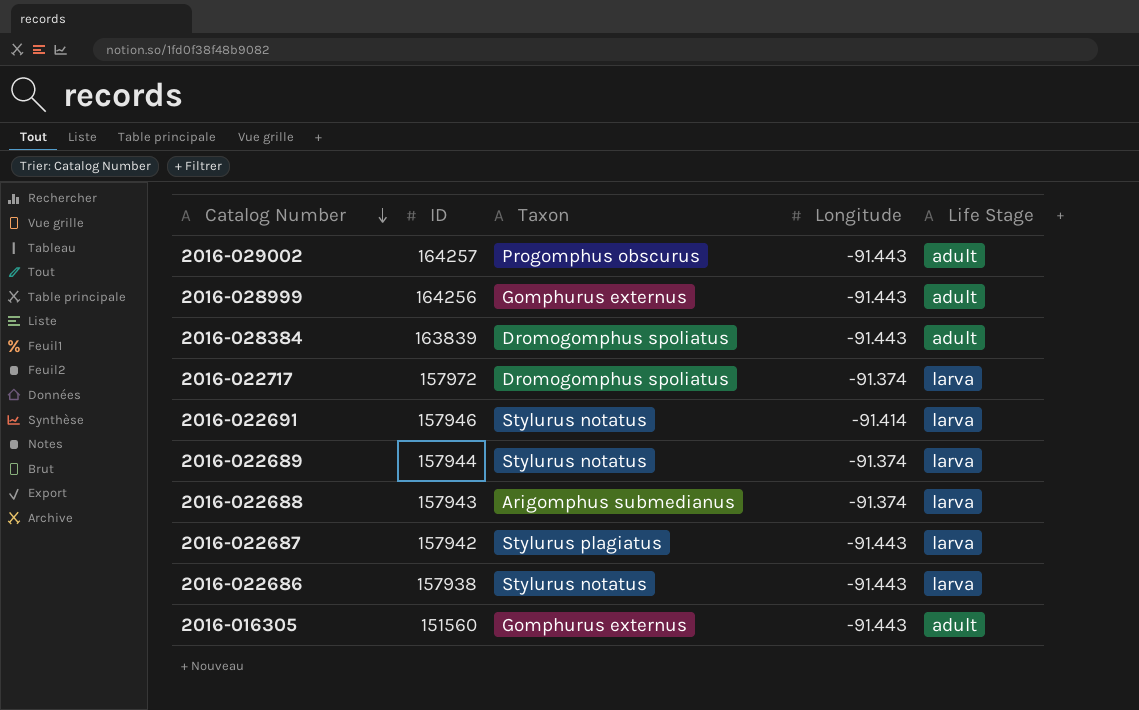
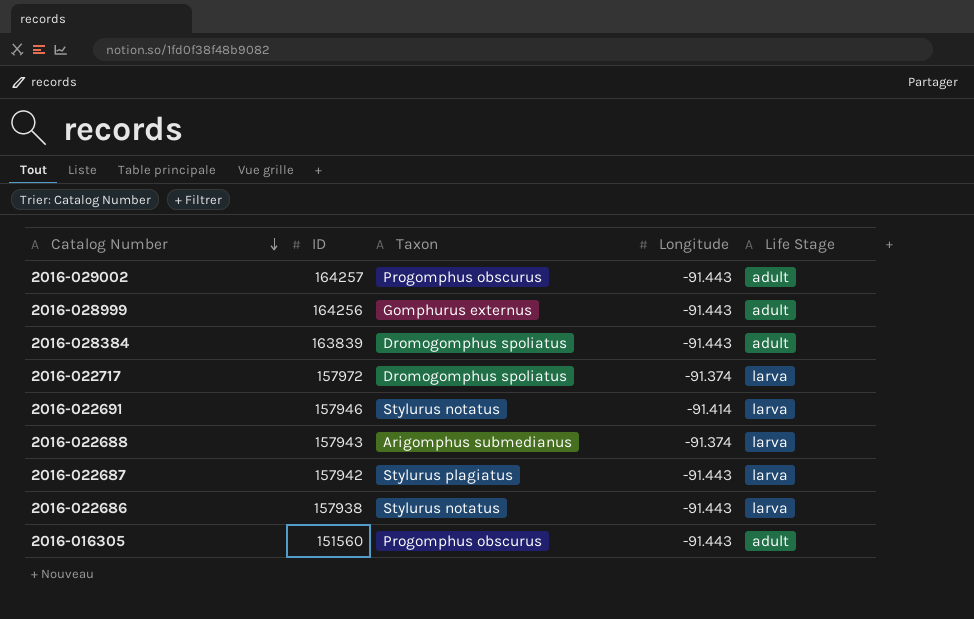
row 2016-022689: 157944 | Stylurus notatus | -91.374 | larva -> none
2016-016305 | Taxon: Gomphurus externus -> Progomphus obscurus

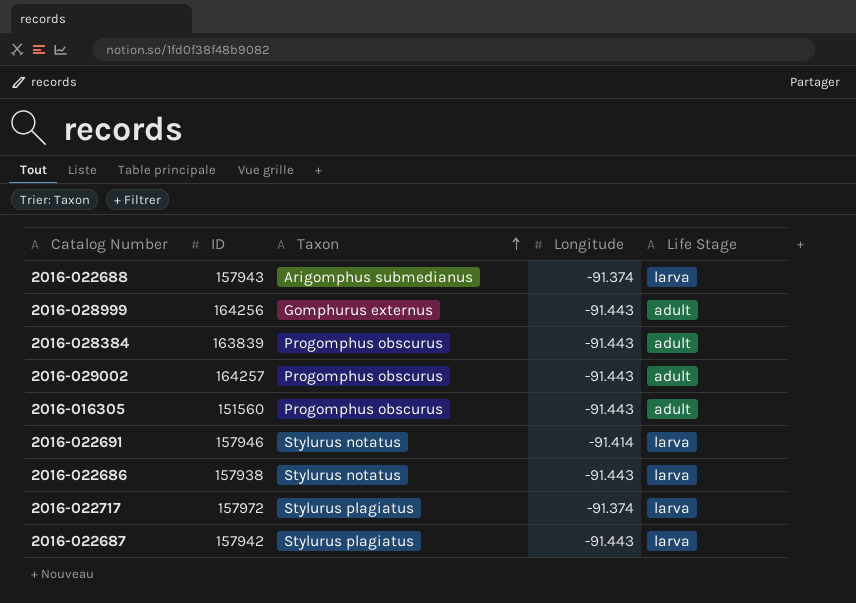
row order: Catalog Number descending -> Taxon ascending
2016-028384 | Taxon: Dromogomphus spoliatus -> Progomphus obscurus
2016-022717 | Taxon: Dromogomphus spoliatus -> Stylurus plagiatus

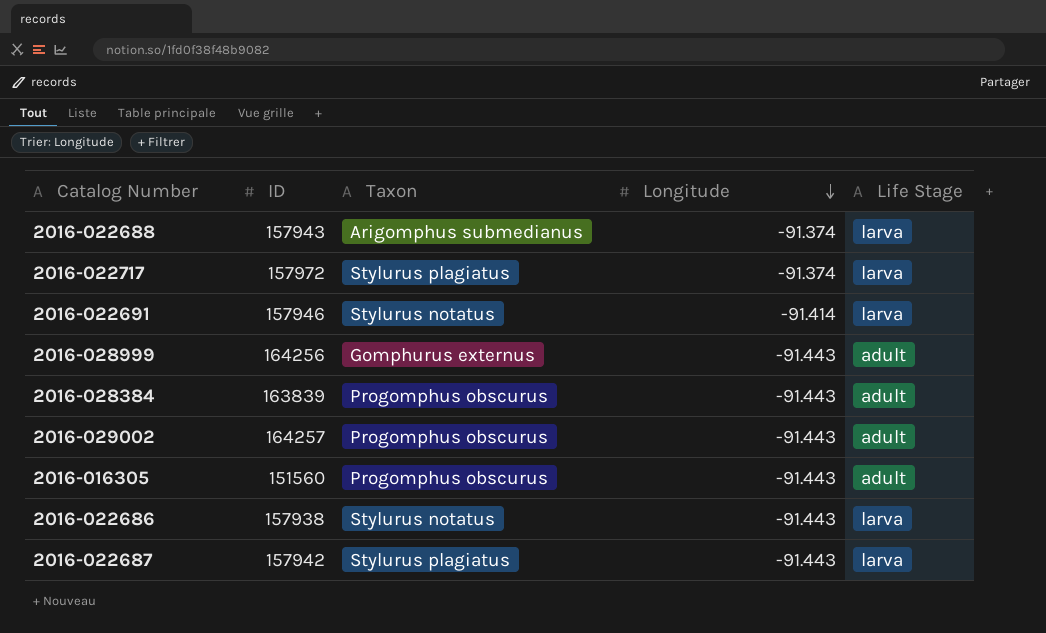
row order: Taxon ascending -> Longitude descending

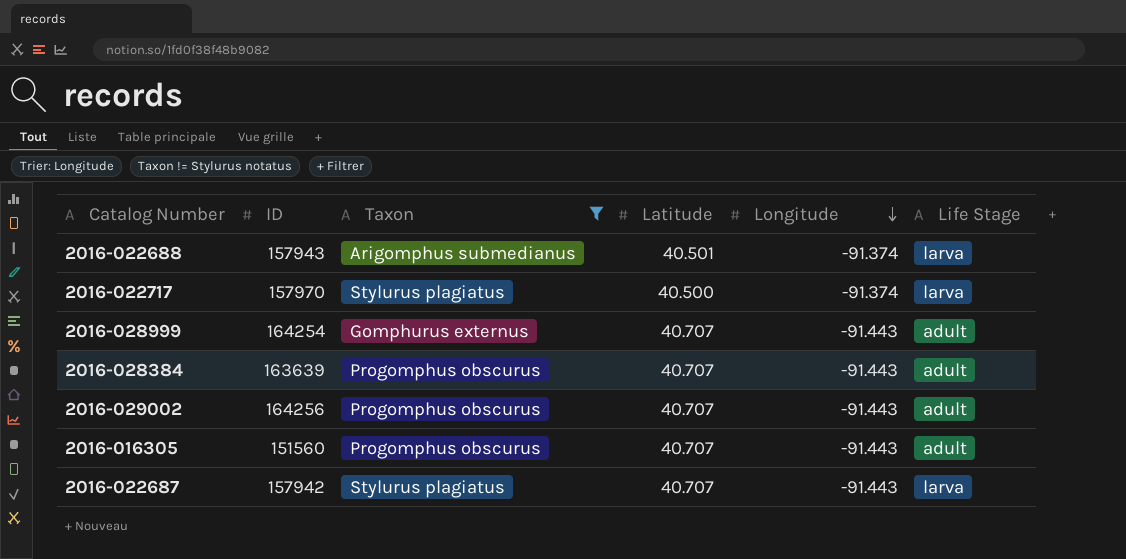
filter: none -> Taxon != Stylurus notatus
column Latitude | position: none -> 4
2016-022717 | ID: 157972 -> 157970
2016-028999 | ID: 164256 -> 164254
2016-028384 | ID: 163839 -> 163639
2016-029002 | ID: 164257 -> 164256

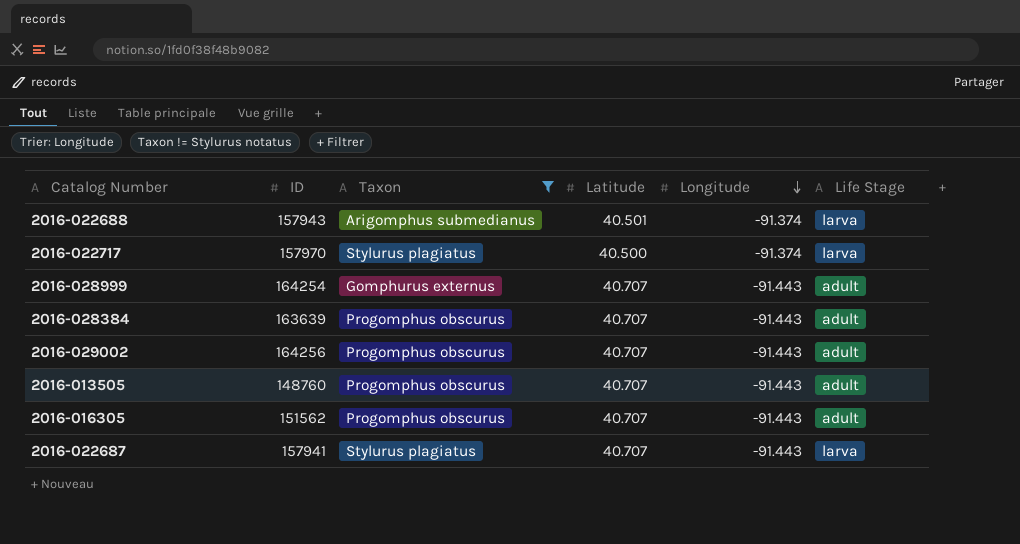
row 2016-013505: none -> 148760 | Progomphus obscurus | 40.707 | -91.443 | adult
2016-016305 | ID: 151560 -> 151562
2016-022687 | ID: 157942 -> 157941

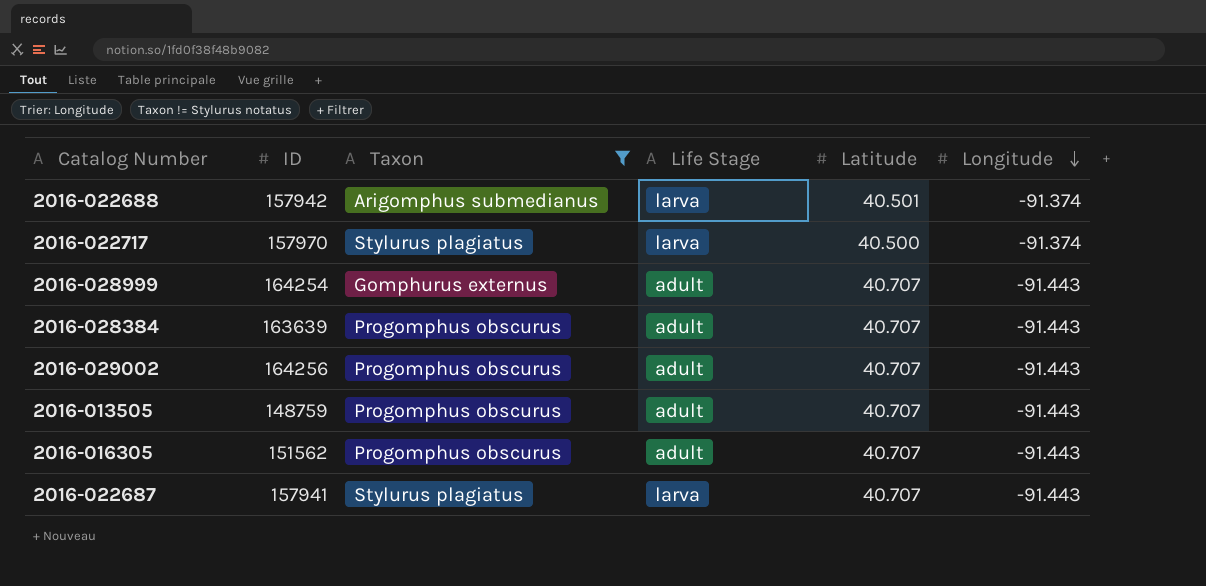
column Life Stage | position: 6 -> 4
2016-022688 | ID: 157943 -> 157942
2016-013505 | ID: 148760 -> 148759

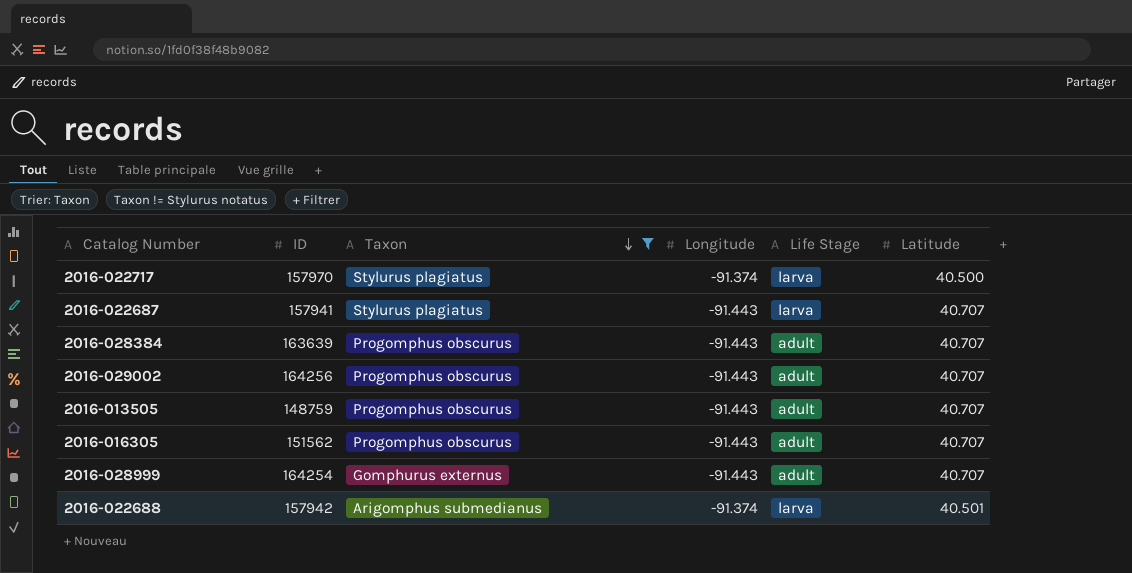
row order: Longitude descending -> Taxon descending
column Longitude | position: 6 -> 4

